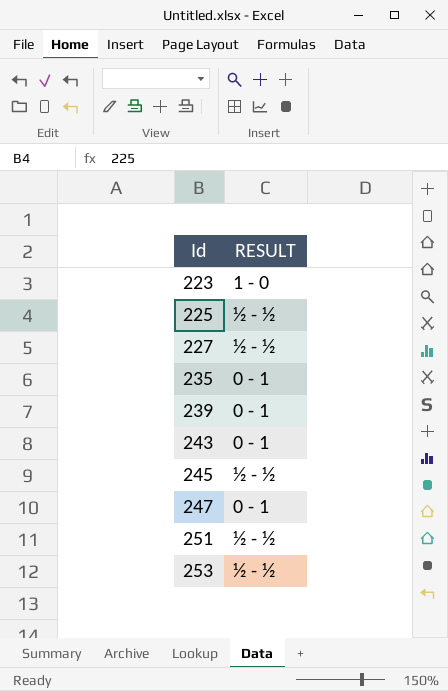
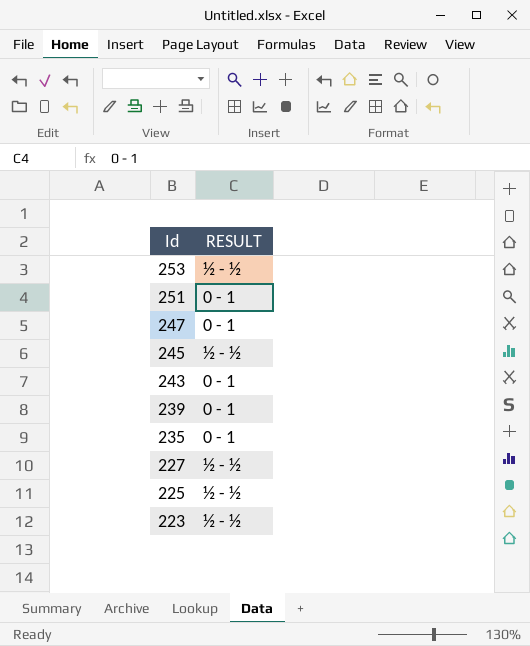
row order: Id ascending -> Id descending
251 | RESULT: ½ - ½ -> 0 - 1
223 | RESULT: 1 - 0 -> ½ - ½

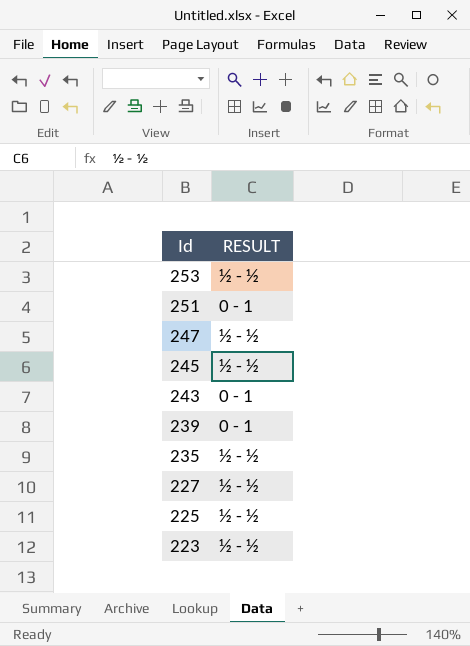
247 | RESULT: 0 - 1 -> ½ - ½
235 | RESULT: 0 - 1 -> ½ - ½

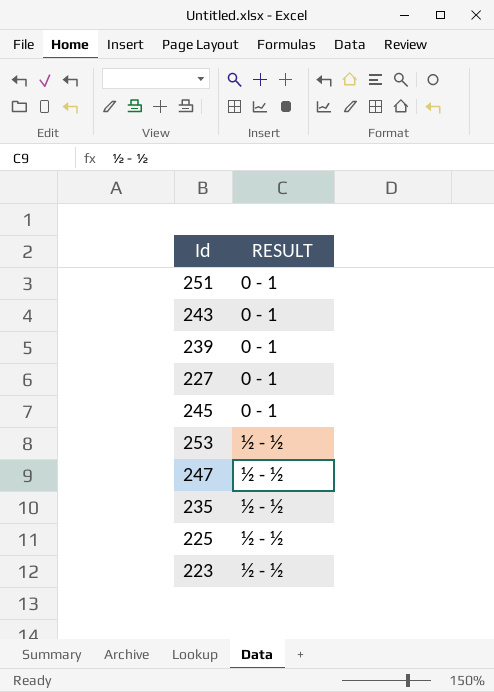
row order: Id descending -> RESULT ascending
227 | RESULT: ½ - ½ -> 0 - 1
245 | RESULT: ½ - ½ -> 0 - 1

